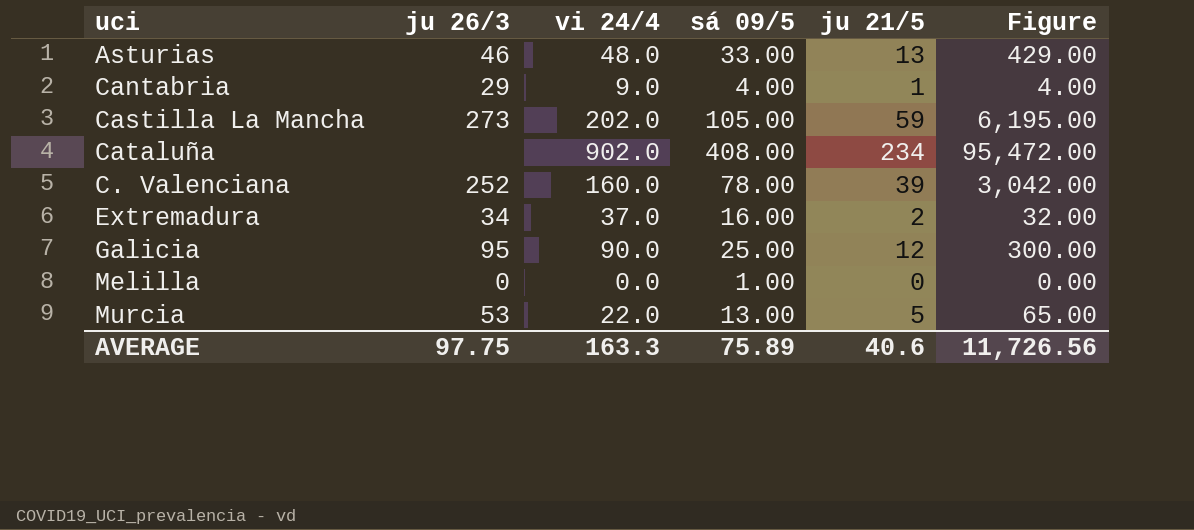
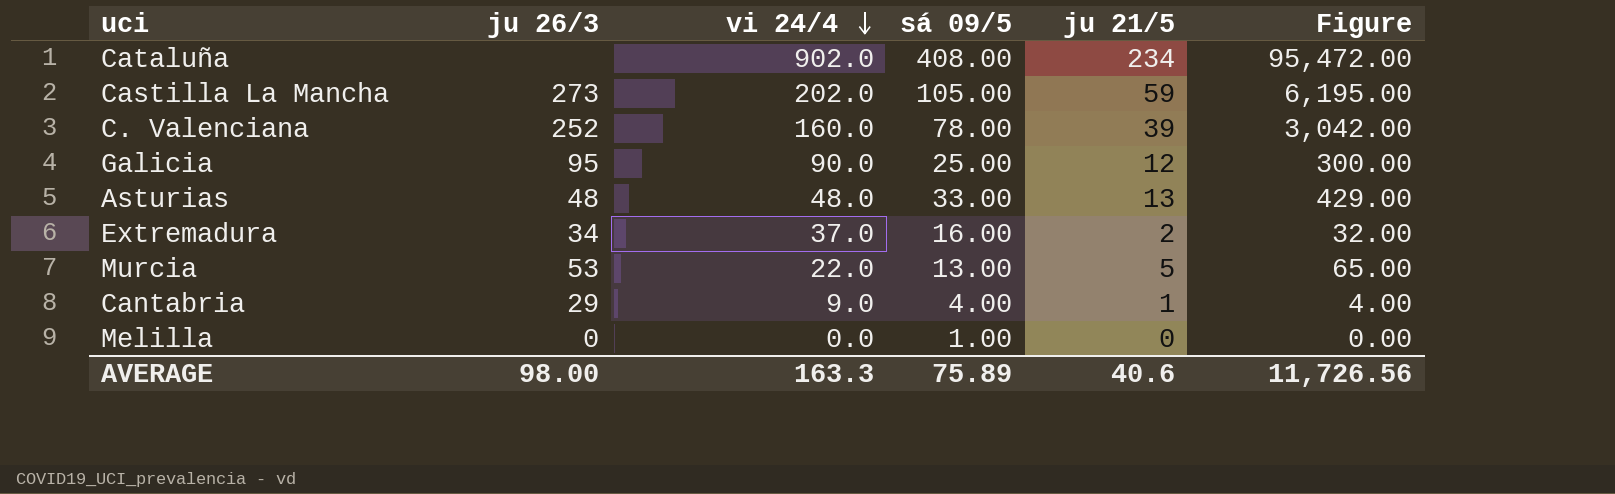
row order: none -> vi 24/4 descending
Asturias | ju 26/3: 46 -> 48
AVERAGE | ju 26/3: 97.75 -> 98.00

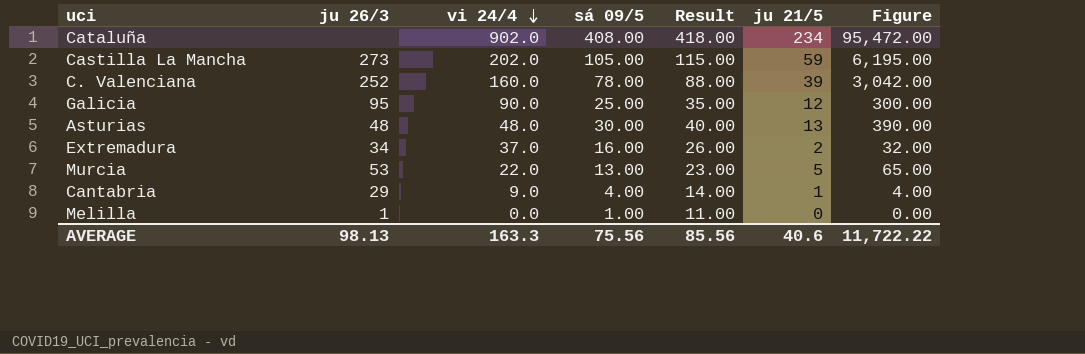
column Result | formula: none -> [sá 09/5] + 10
Asturias | sá 09/5: 33.00 -> 30.00
Asturias | Figure: 429.00 -> 390.00
Melilla | ju 26/3: 0 -> 1
AVERAGE | ju 26/3: 98.00 -> 98.13
AVERAGE | sá 09/5: 75.89 -> 75.56
AVERAGE | Figure: 11,726.56 -> 11,722.22

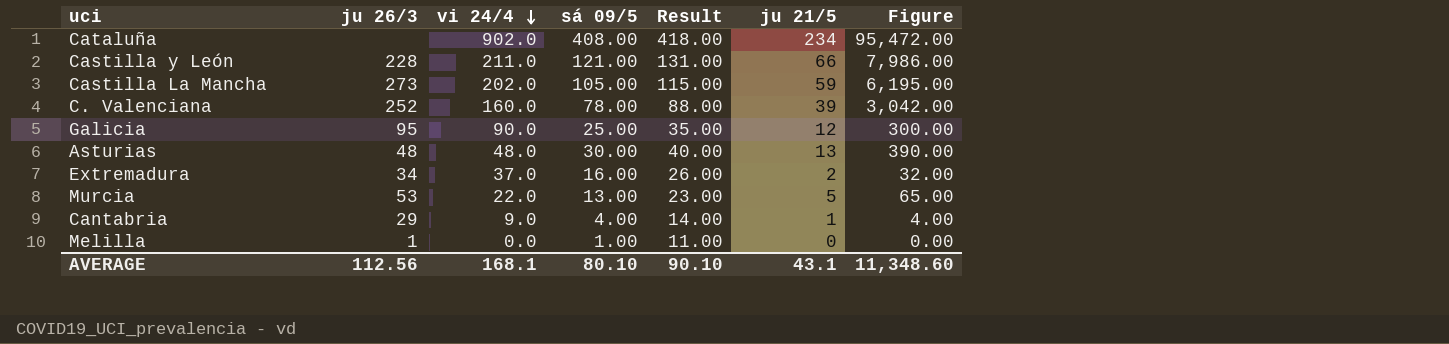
row Castilla y León: none -> 228 | 211.0 | 121.00 | 131.00 | 66 | 7,986.00
AVERAGE | ju 26/3: 98.13 -> 112.56
AVERAGE | vi 24/4: 163.3 -> 168.1
AVERAGE | sá 09/5: 75.56 -> 80.10
AVERAGE | Result: 85.56 -> 90.10
AVERAGE | ju 21/5: 40.6 -> 43.1
AVERAGE | Figure: 11,722.22 -> 11,348.60

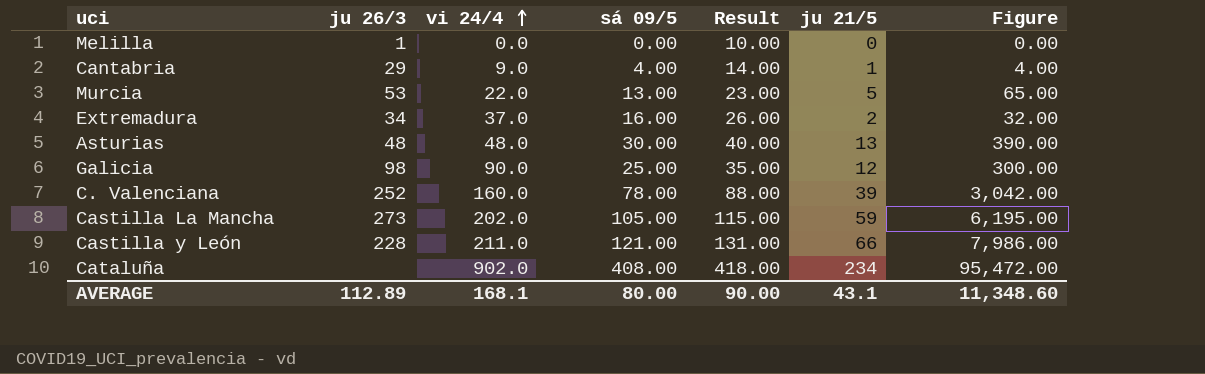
row order: vi 24/4 descending -> vi 24/4 ascending
Melilla | sá 09/5: 1.00 -> 0.00
Melilla | Result: 11.00 -> 10.00
Galicia | ju 26/3: 95 -> 98
AVERAGE | ju 26/3: 112.56 -> 112.89
AVERAGE | sá 09/5: 80.10 -> 80.00
AVERAGE | Result: 90.10 -> 90.00

